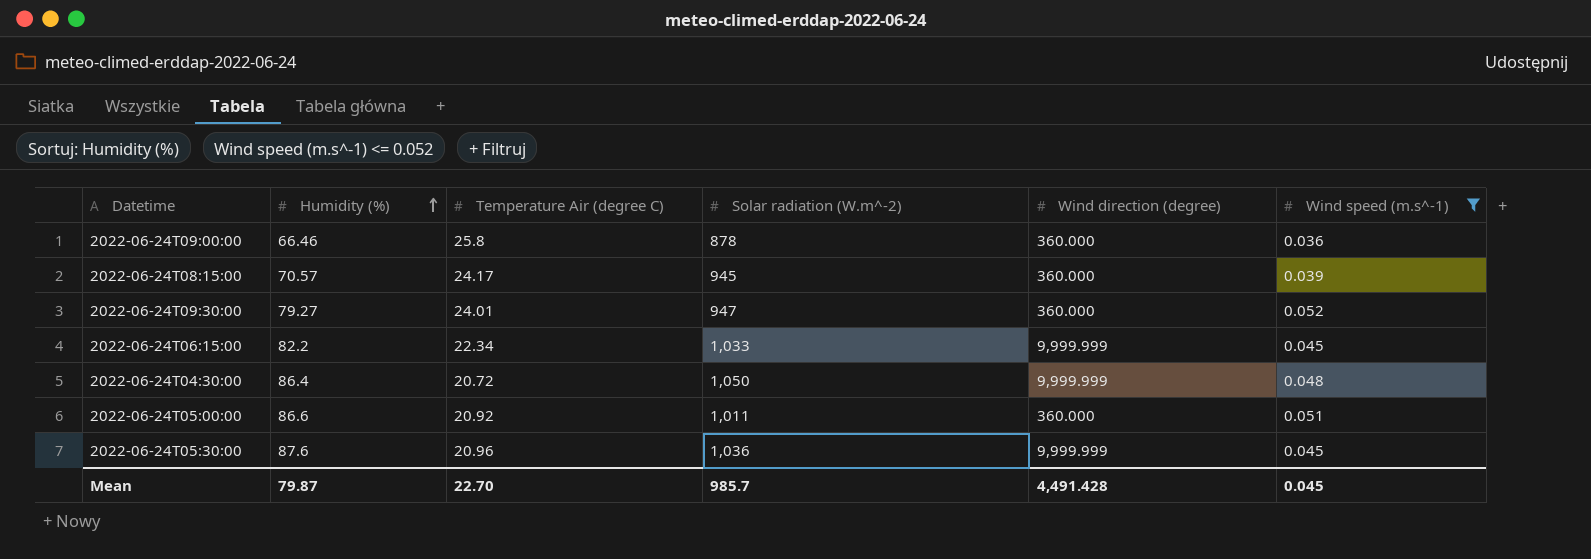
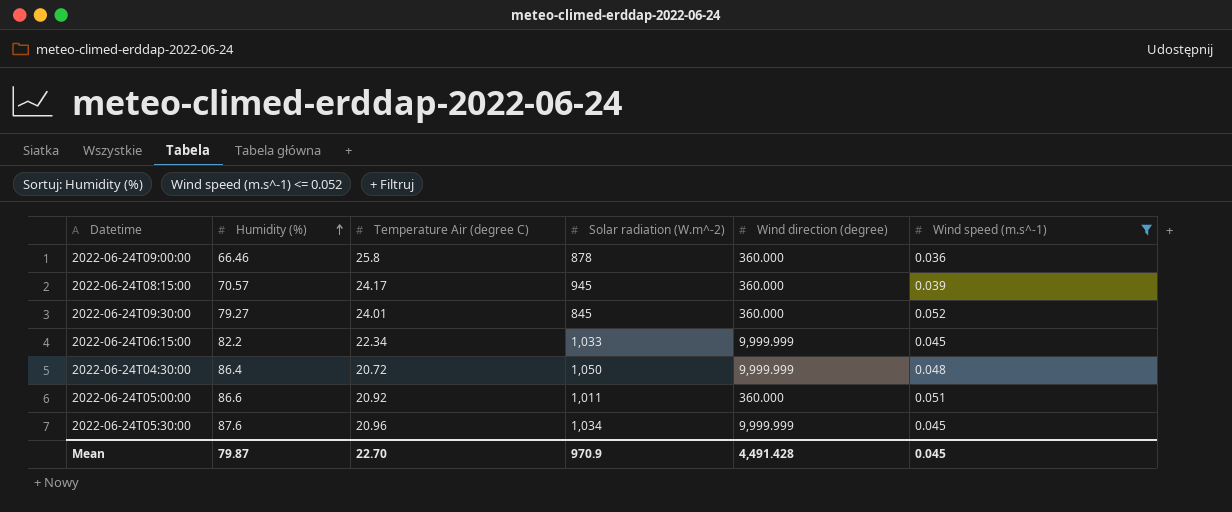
2022-06-24T09:30:00 | Solar radiation (W.m^-2): 947 -> 845
2022-06-24T05:30:00 | Solar radiation (W.m^-2): 1,036 -> 1,034
Mean | Solar radiation (W.m^-2): 985.7 -> 970.9

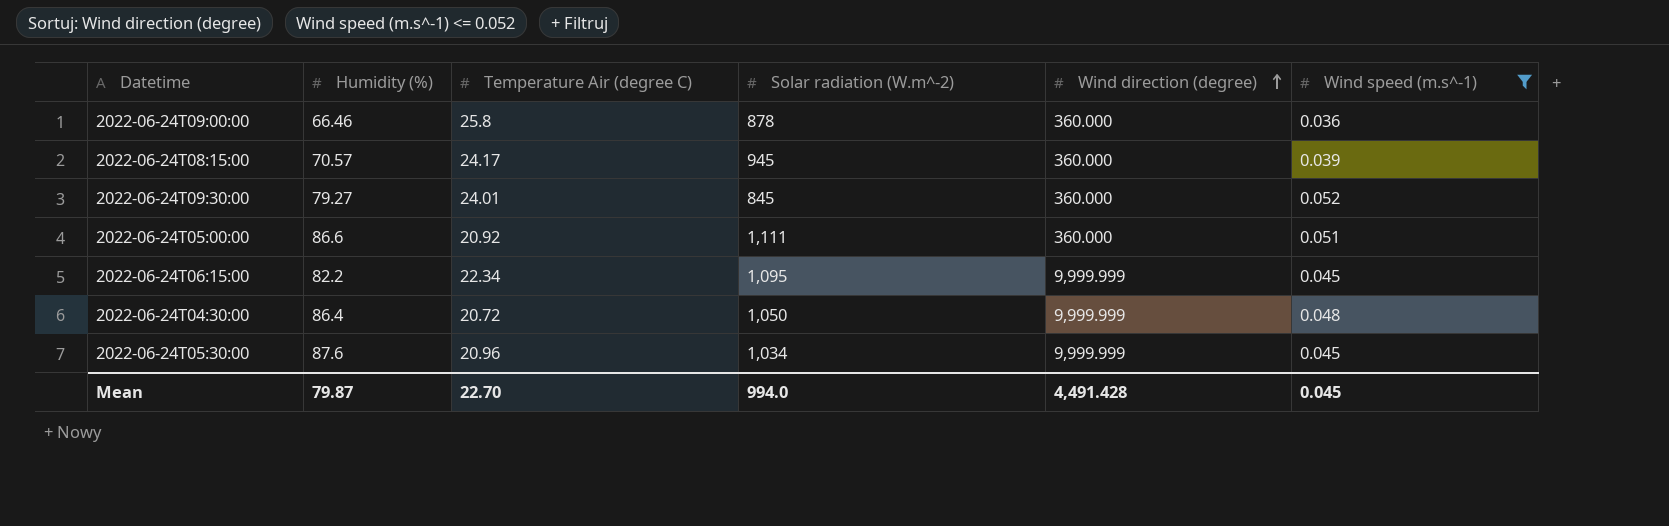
row order: Humidity (%) ascending -> Wind direction (degree) ascending
2022-06-24T05:00:00 | Solar radiation (W.m^-2): 1,011 -> 1,111
2022-06-24T06:15:00 | Solar radiation (W.m^-2): 1,033 -> 1,095
Mean | Solar radiation (W.m^-2): 970.9 -> 994.0

